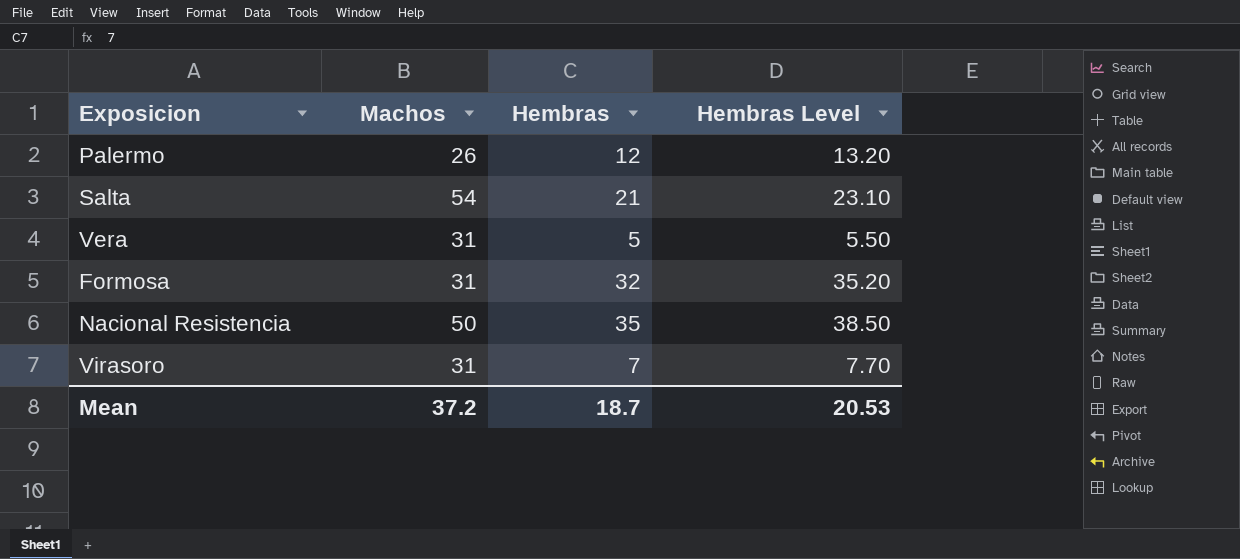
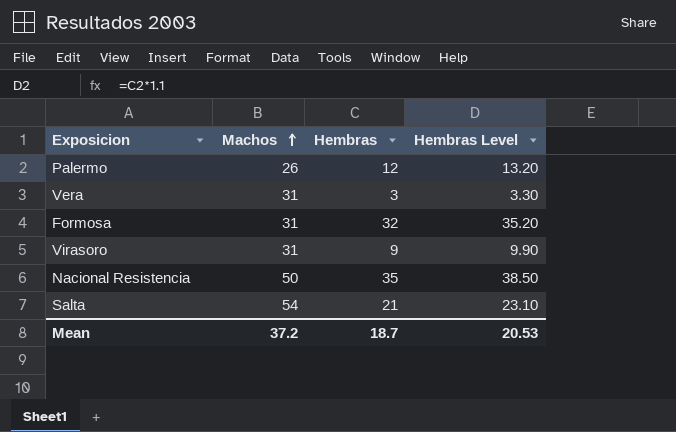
row order: none -> Machos ascending
Vera | Hembras: 5 -> 3
Vera | Hembras Level: 5.50 -> 3.30
Virasoro | Hembras: 7 -> 9
Virasoro | Hembras Level: 7.70 -> 9.90

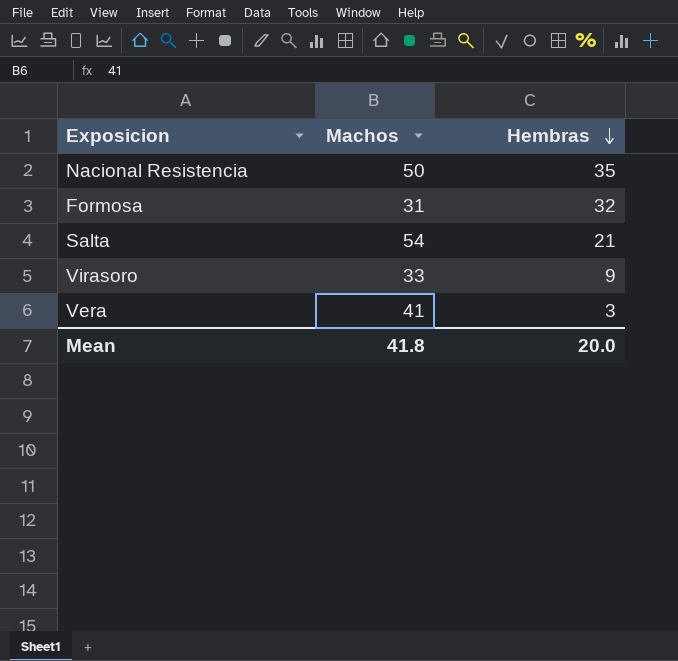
row order: Machos ascending -> Hembras descending
column Hembras Level | formula: [Hembras] * 1.1 -> none
row Palermo: 26 | 12 | 13.20 -> none
Virasoro | Machos: 31 -> 33
Vera | Machos: 31 -> 41
Mean | Machos: 37.2 -> 41.8
Mean | Hembras: 18.7 -> 20.0

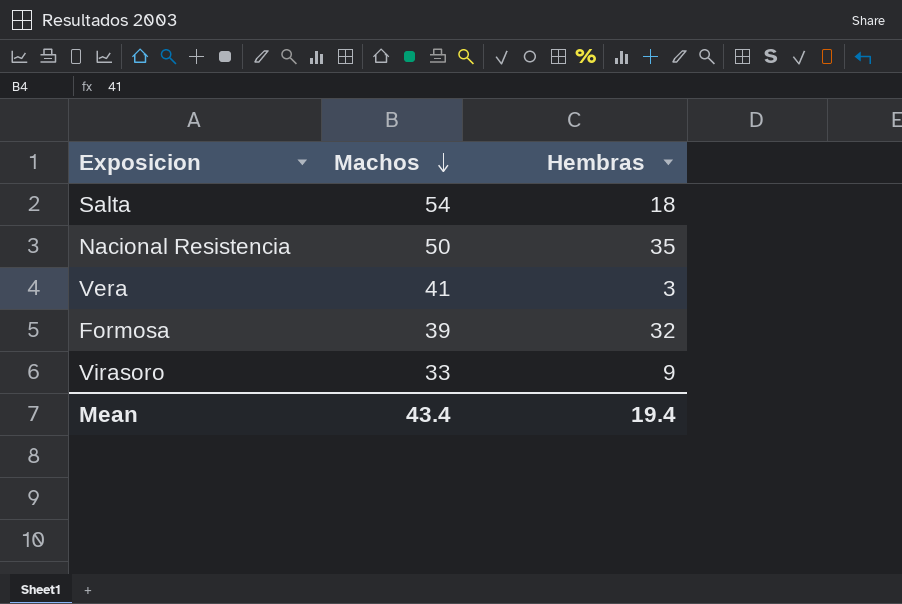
row order: Hembras descending -> Machos descending
Salta | Hembras: 21 -> 18
Formosa | Machos: 31 -> 39
Mean | Machos: 41.8 -> 43.4
Mean | Hembras: 20.0 -> 19.4

